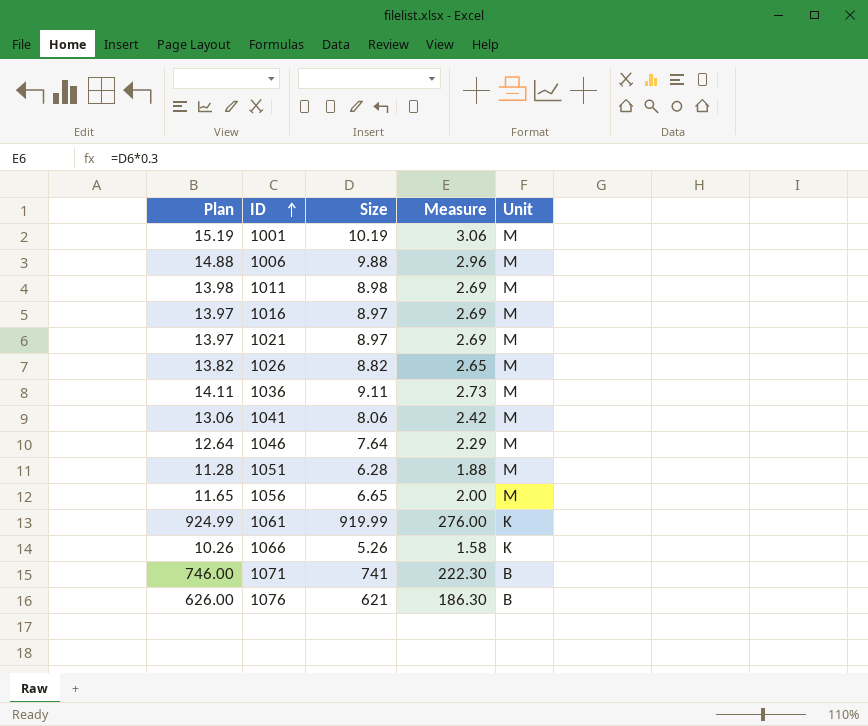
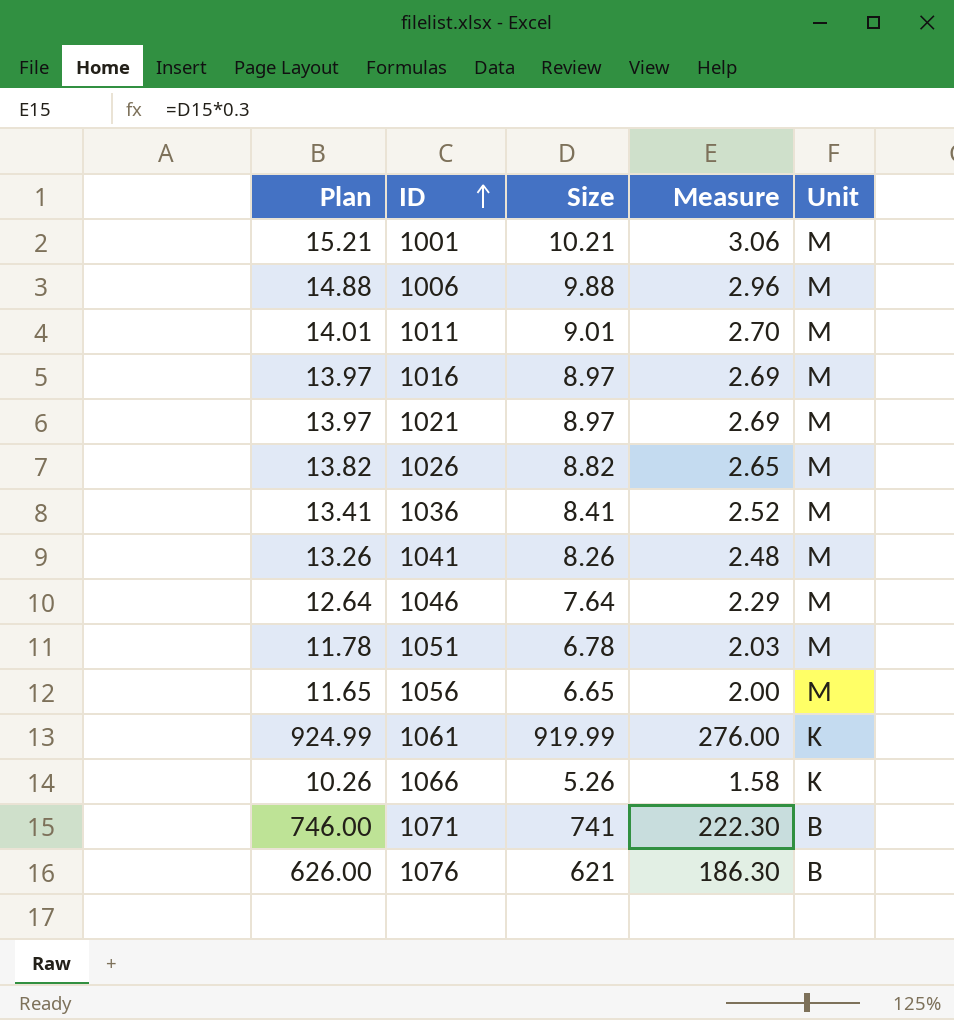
1001 | Plan: 15.19 -> 15.21
1001 | Size: 10.19 -> 10.21
1011 | Plan: 13.98 -> 14.01
1011 | Size: 8.98 -> 9.01
1011 | Measure: 2.69 -> 2.70
1036 | Plan: 14.11 -> 13.41
1036 | Size: 9.11 -> 8.41
1036 | Measure: 2.73 -> 2.52
1041 | Plan: 13.06 -> 13.26
1041 | Size: 8.06 -> 8.26
1041 | Measure: 2.42 -> 2.48
1051 | Plan: 11.28 -> 11.78
1051 | Size: 6.28 -> 6.78
1051 | Measure: 1.88 -> 2.03

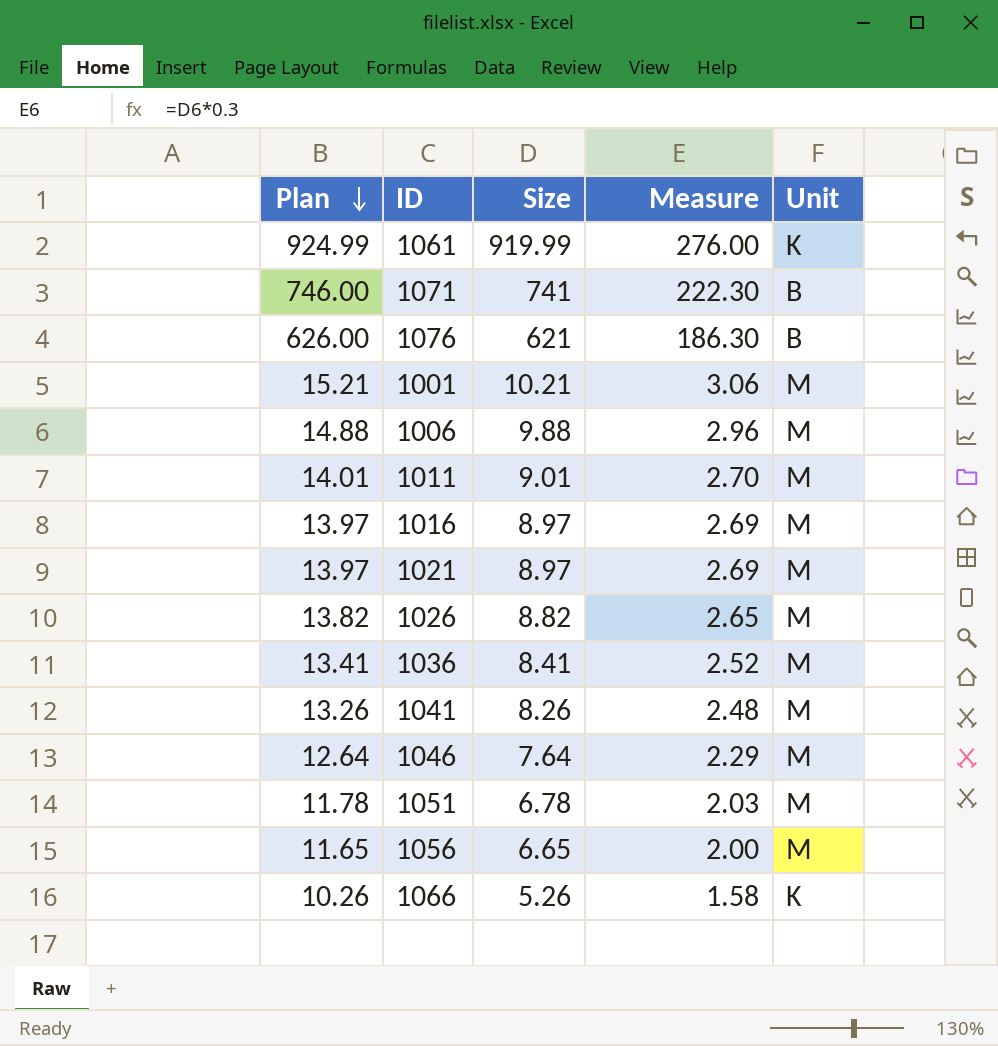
row order: ID ascending -> Plan descending

